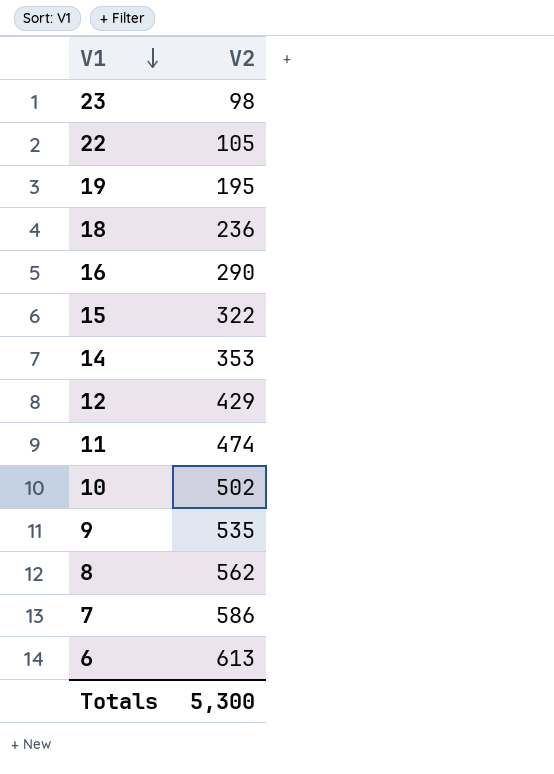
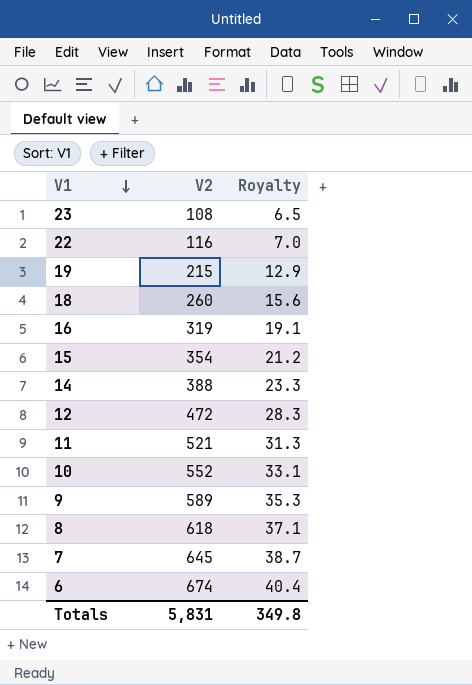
column Royalty | formula: none -> [V2] * 0.06
23 | V2: 98 -> 108
22 | V2: 105 -> 116
19 | V2: 195 -> 215
18 | V2: 236 -> 260
16 | V2: 290 -> 319
15 | V2: 322 -> 354
14 | V2: 353 -> 388
12 | V2: 429 -> 472
11 | V2: 474 -> 521
10 | V2: 502 -> 552
9 | V2: 535 -> 589
8 | V2: 562 -> 618
7 | V2: 586 -> 645
6 | V2: 613 -> 674
Totals | V2: 5,300 -> 5,831

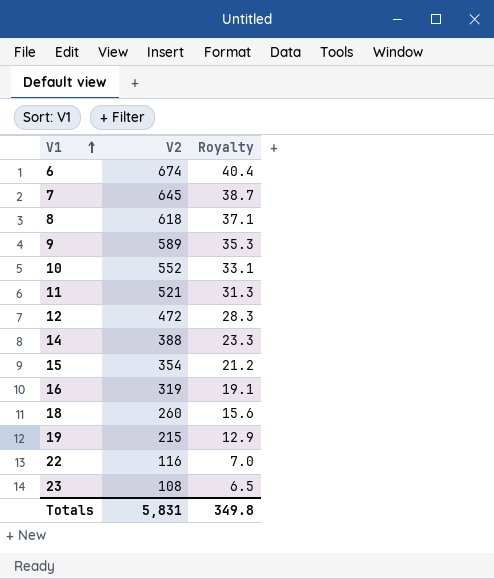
row order: V1 descending -> V1 ascending

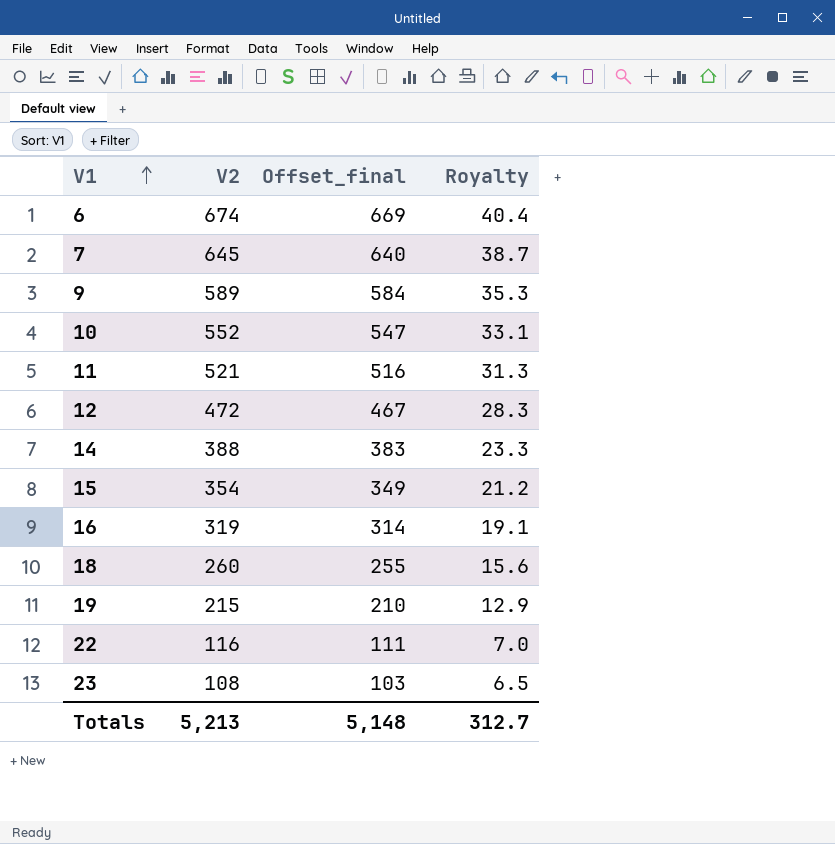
column Offset_final | formula: none -> [V2] - 5
row 8: 618 | 37.1 -> none
Totals | V2: 5,831 -> 5,213
Totals | Royalty: 349.8 -> 312.7

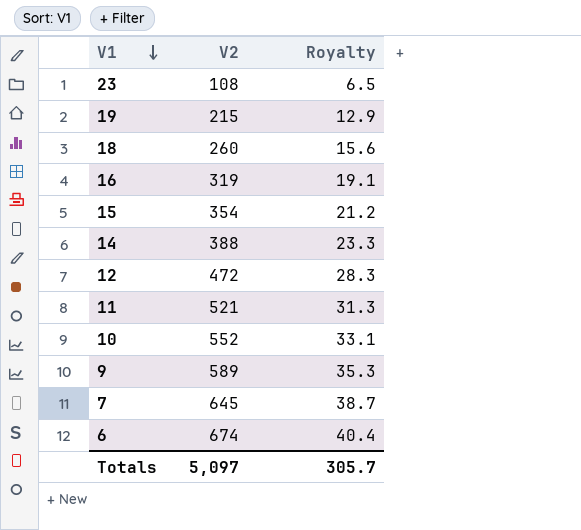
row order: V1 ascending -> V1 descending
column Offset_final | formula: [V2] - 5 -> none
row 22: 116 | 111 | 7.0 -> none
Totals | V2: 5,213 -> 5,097
Totals | Royalty: 312.7 -> 305.7

